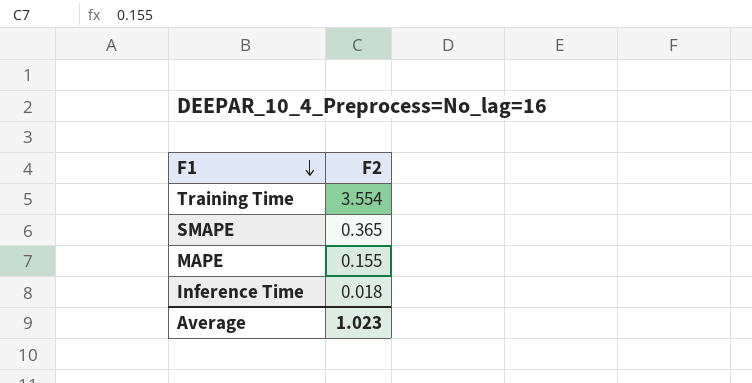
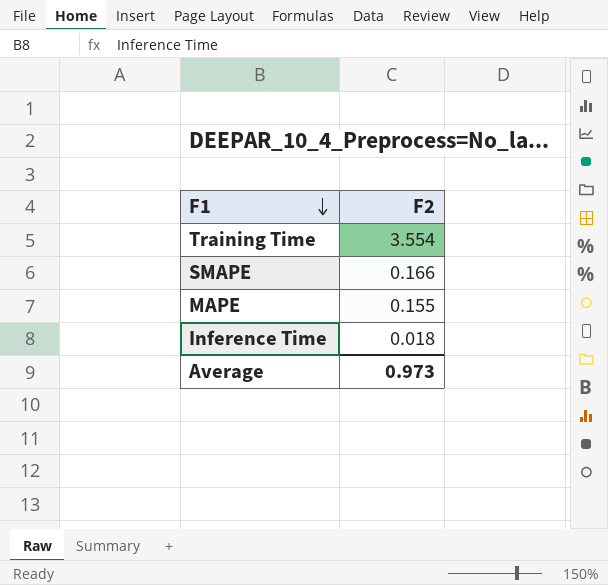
SMAPE | F2: 0.365 -> 0.166
Average | F2: 1.023 -> 0.973

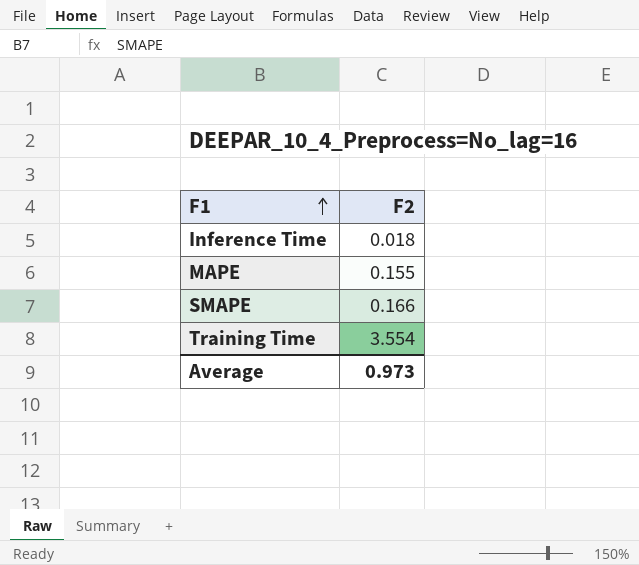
row order: F1 descending -> F1 ascending

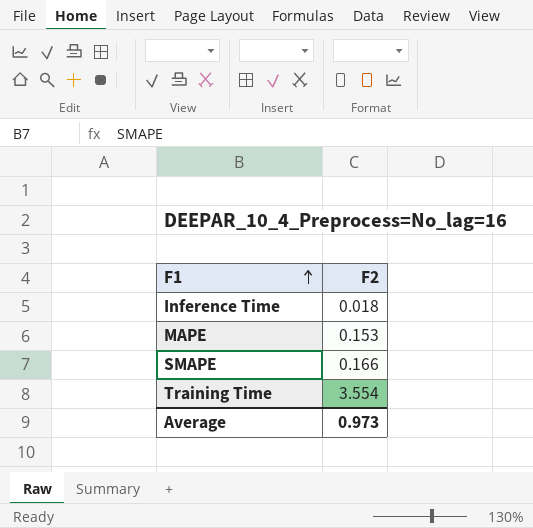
MAPE | F2: 0.155 -> 0.153

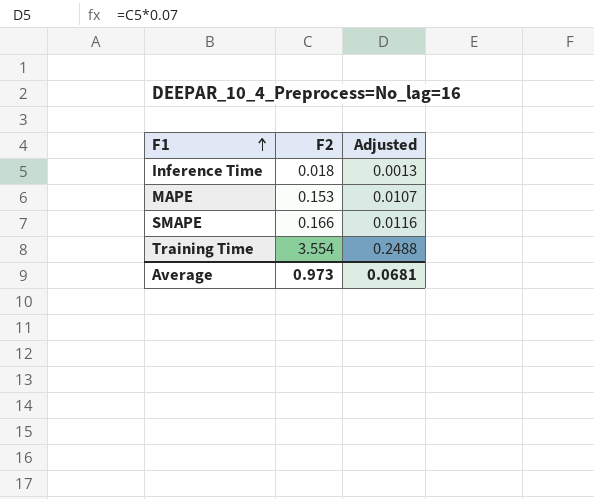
column Adjusted | formula: none -> [F2] * 0.07

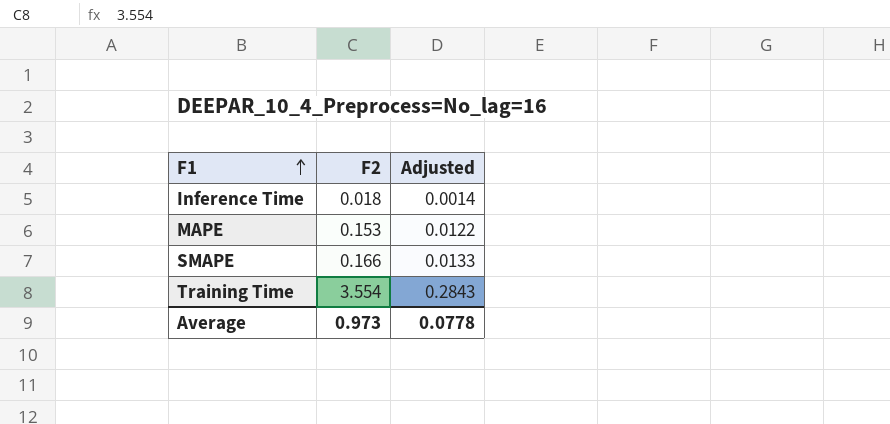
column Adjusted | formula: [F2] * 0.07 -> [F2] * 0.08
Average | Adjusted: 0.0681 -> 0.0778

